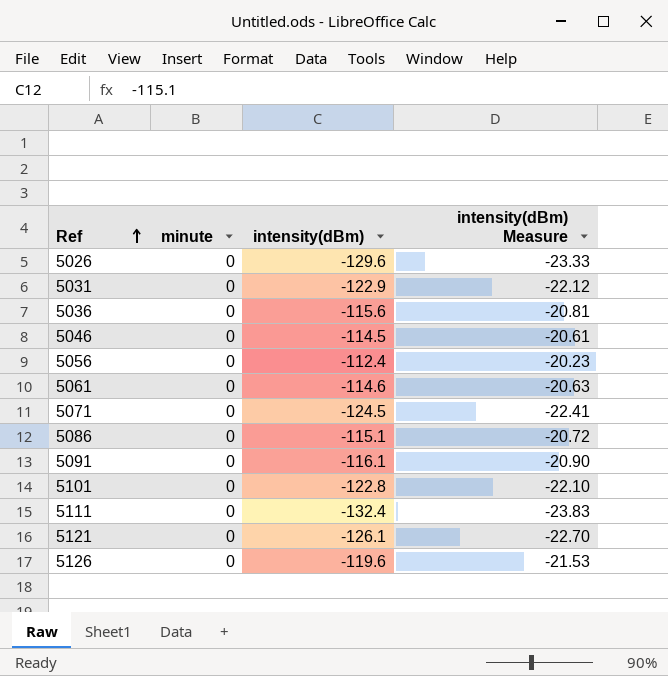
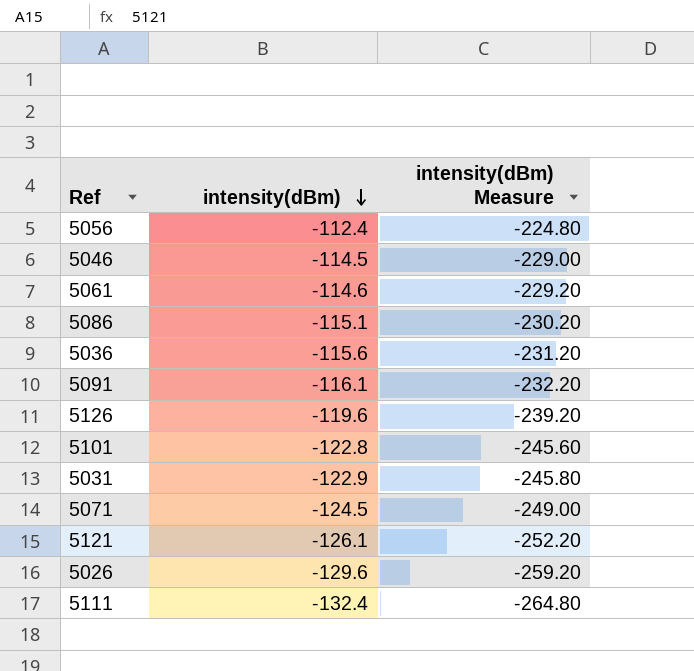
row order: Ref ascending -> intensity(dBm) descending
column minute | position: 2 -> none
column intensity(dBm) Measure | formula: [intensity(dBm)] * 0.18 -> [intensity(dBm)] * 2

